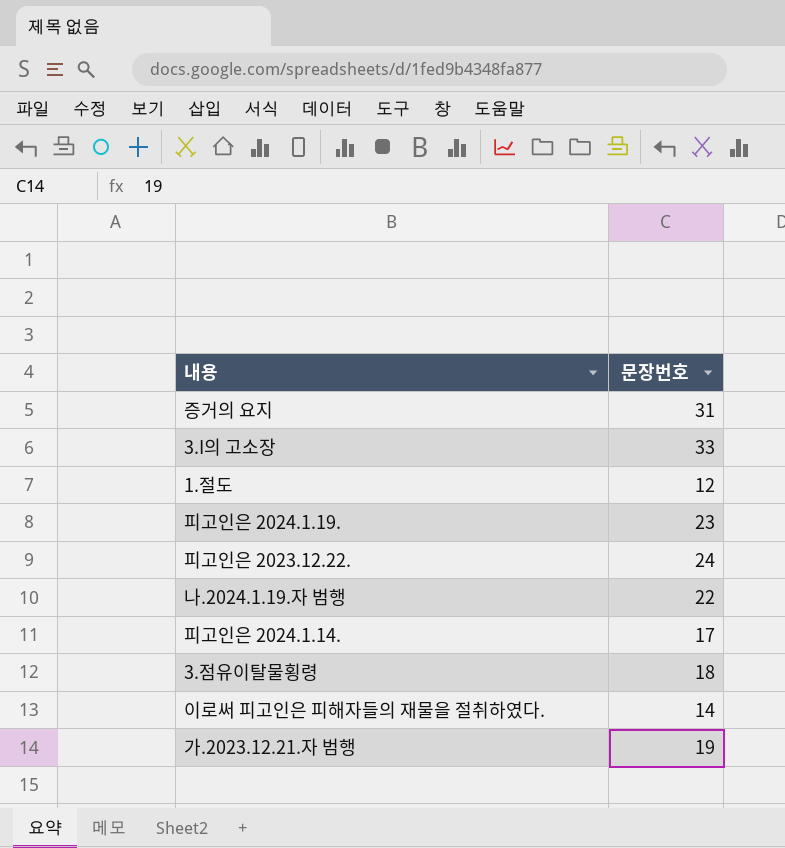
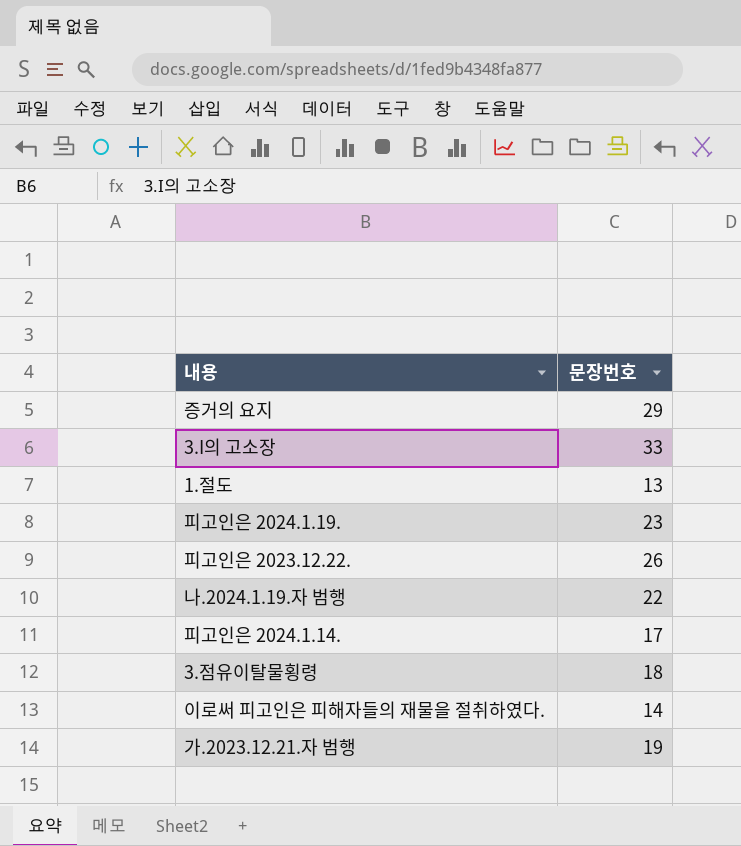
증거의 요지 | 문장번호: 31 -> 29
1.절도 | 문장번호: 12 -> 13
피고인은 2023.12.22. | 문장번호: 24 -> 26

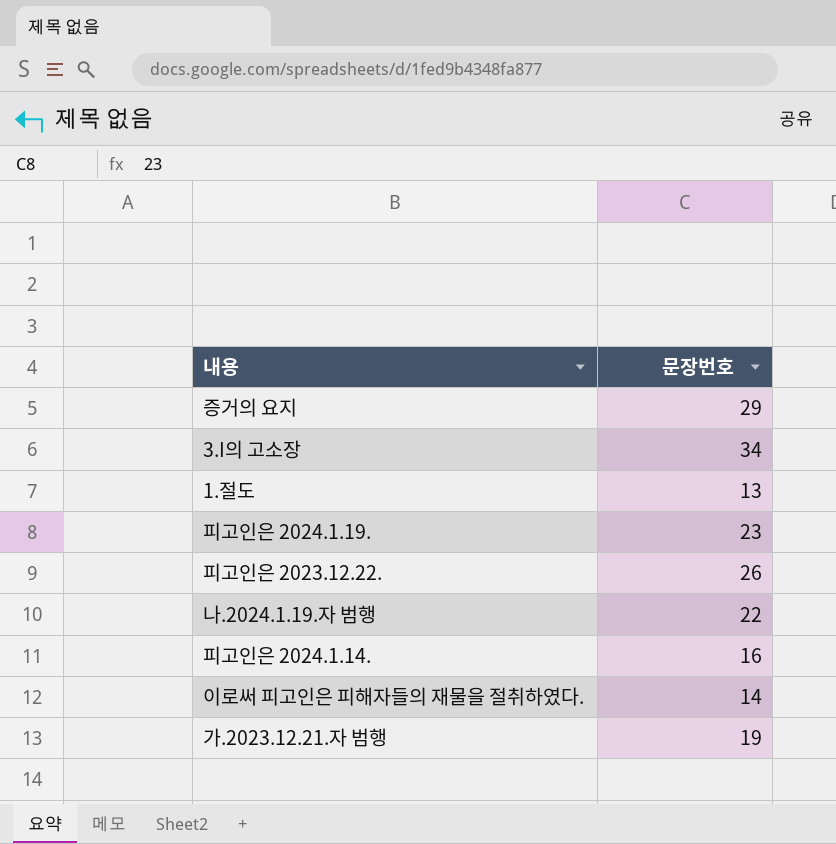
row 3.점유이탈물횡령: 18 -> none
3.I의 고소장 | 문장번호: 33 -> 34
피고인은 2024.1.14. | 문장번호: 17 -> 16

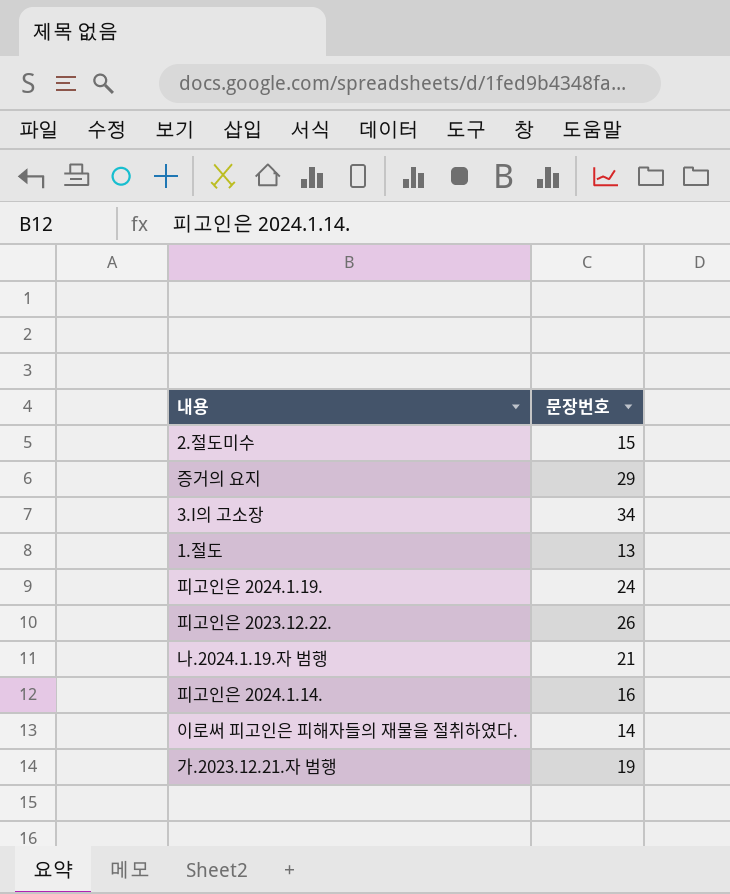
row 2.절도미수: none -> 15
피고인은 2024.1.19. | 문장번호: 23 -> 24
나.2024.1.19.자 범행 | 문장번호: 22 -> 21

